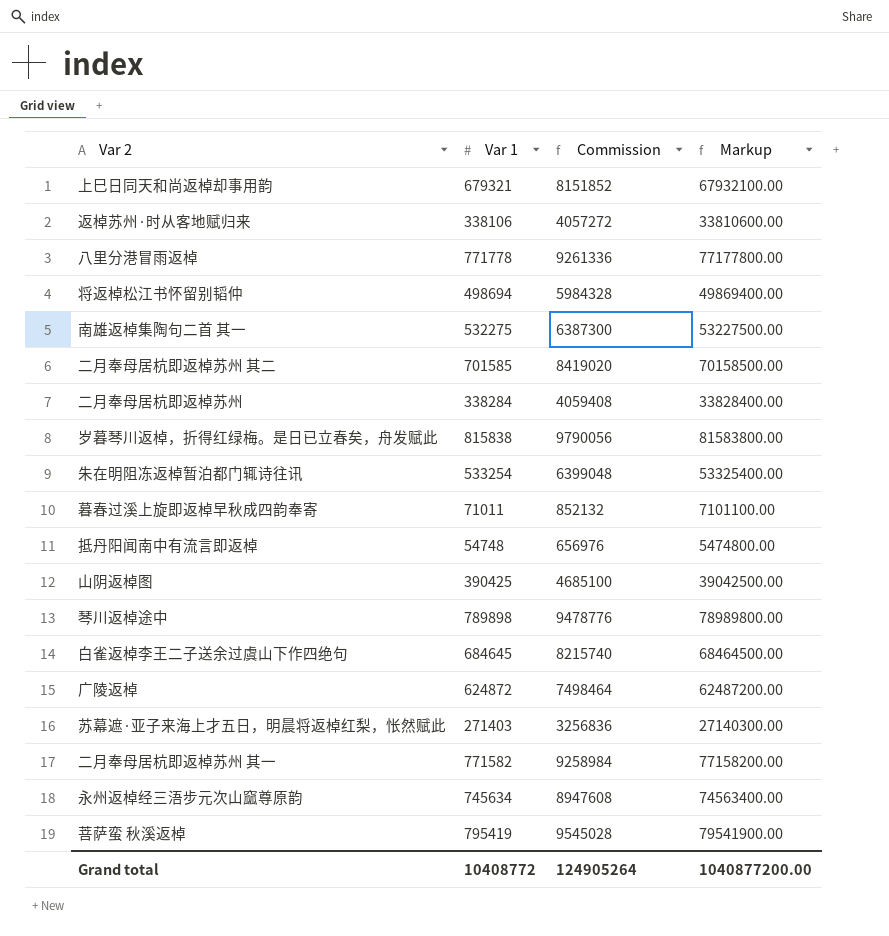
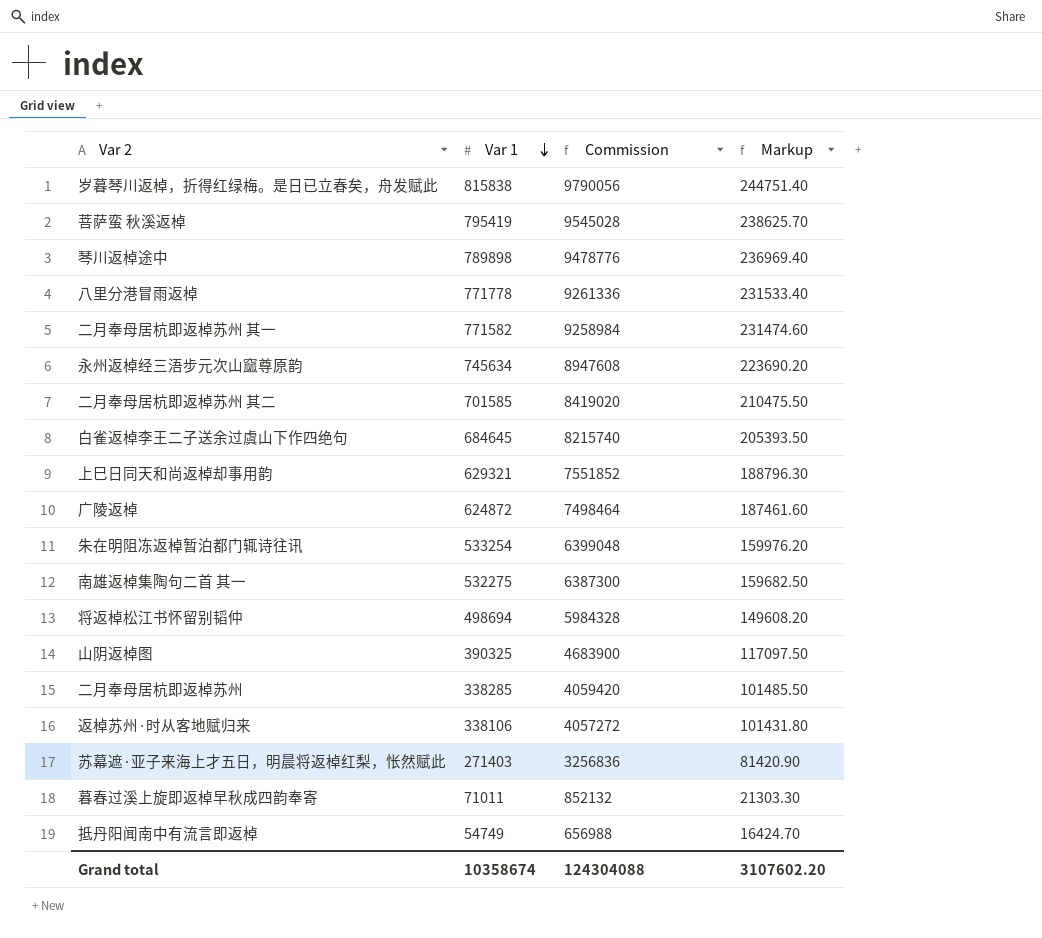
row order: none -> Var 1 descending
column Markup | formula: [Var 1] * 100 -> [Var 1] * 0.3
上巳日同天和尚返棹却事用韵 | Var 1: 679321 -> 629321
上巳日同天和尚返棹却事用韵 | Commission: 8151852 -> 7551852
山阴返棹图 | Var 1: 390425 -> 390325
山阴返棹图 | Commission: 4685100 -> 4683900
二月奉母居杭即返棹苏州 | Var 1: 338284 -> 338285
二月奉母居杭即返棹苏州 | Commission: 4059408 -> 4059420
抵丹阳闻南中有流言即返棹 | Var 1: 54748 -> 54749
抵丹阳闻南中有流言即返棹 | Commission: 656976 -> 656988
Grand total | Var 1: 10408772 -> 10358674
Grand total | Commission: 124905264 -> 124304088
Grand total | Markup: 1040877200.00 -> 3107602.20

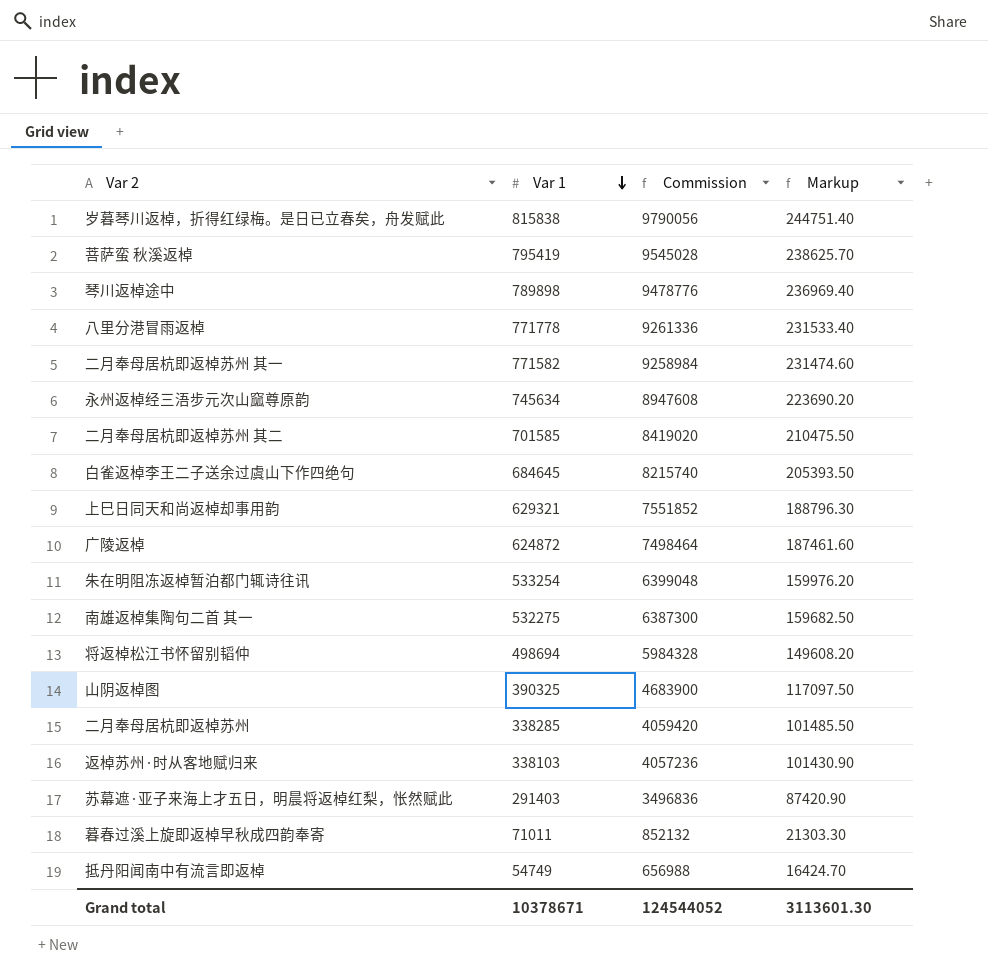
返棹苏州·时从客地赋归来 | Var 1: 338106 -> 338103
返棹苏州·时从客地赋归来 | Commission: 4057272 -> 4057236
返棹苏州·时从客地赋归来 | Markup: 101431.80 -> 101430.90
苏幕遮·亚子来海上才五日，明晨将返棹红梨，怅然赋此 | Var 1: 271403 -> 291403
苏幕遮·亚子来海上才五日，明晨将返棹红梨，怅然赋此 | Commission: 3256836 -> 3496836
苏幕遮·亚子来海上才五日，明晨将返棹红梨，怅然赋此 | Markup: 81420.90 -> 87420.90
Grand total | Var 1: 10358674 -> 10378671
Grand total | Commission: 124304088 -> 124544052
Grand total | Markup: 3107602.20 -> 3113601.30

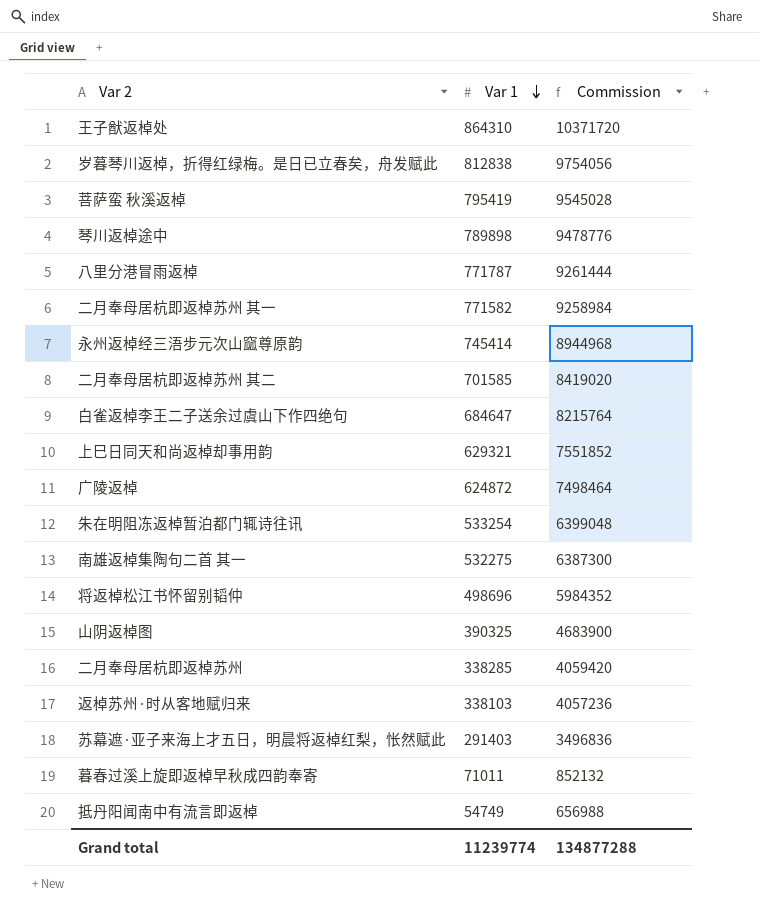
column Markup | formula: [Var 1] * 0.3 -> none
row 王子猷返棹处: none -> 864310 | 10371720
岁暮琴川返棹，折得红绿梅。是日已立春矣，舟发赋此 | Var 1: 815838 -> 812838
岁暮琴川返棹，折得红绿梅。是日已立春矣，舟发赋此 | Commission: 9790056 -> 9754056
八里分港冒雨返棹 | Var 1: 771778 -> 771787
八里分港冒雨返棹 | Commission: 9261336 -> 9261444
永州返棹经三浯步元次山窳尊原韵 | Var 1: 745634 -> 745414
永州返棹经三浯步元次山窳尊原韵 | Commission: 8947608 -> 8944968
白雀返棹李王二子送余过虞山下作四绝句 | Var 1: 684645 -> 684647
白雀返棹李王二子送余过虞山下作四绝句 | Commission: 8215740 -> 8215764
将返棹松江书怀留别韬仲 | Var 1: 498694 -> 498696
将返棹松江书怀留别韬仲 | Commission: 5984328 -> 5984352
Grand total | Var 1: 10378671 -> 11239774
Grand total | Commission: 124544052 -> 134877288

